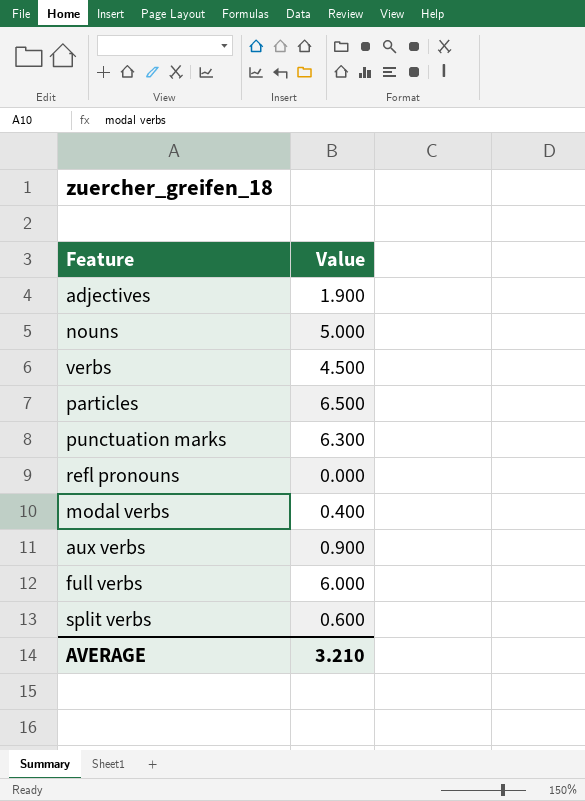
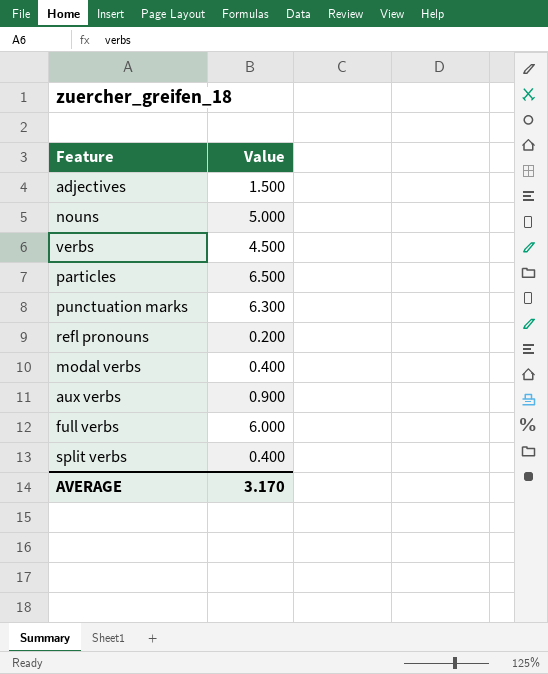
adjectives | Value: 1.900 -> 1.500
refl pronouns | Value: 0.000 -> 0.200
split verbs | Value: 0.600 -> 0.400
AVERAGE | Value: 3.210 -> 3.170

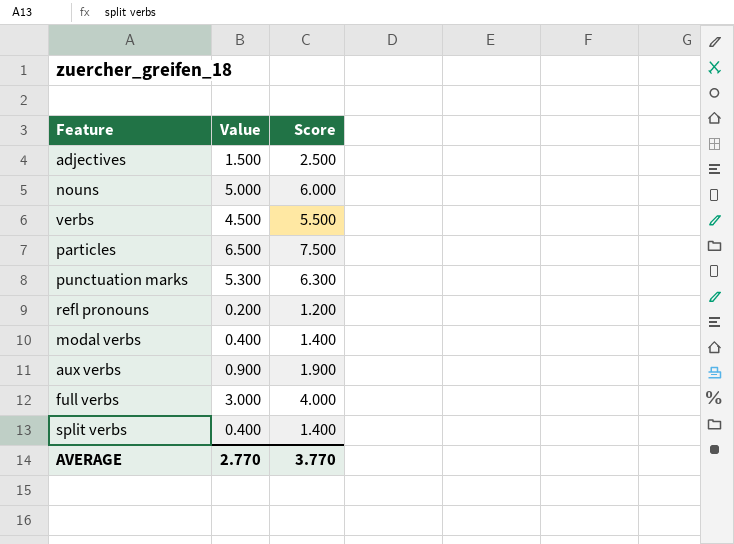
column Score | formula: none -> [Value] + 1
punctuation marks | Value: 6.300 -> 5.300
full verbs | Value: 6.000 -> 3.000
AVERAGE | Value: 3.170 -> 2.770

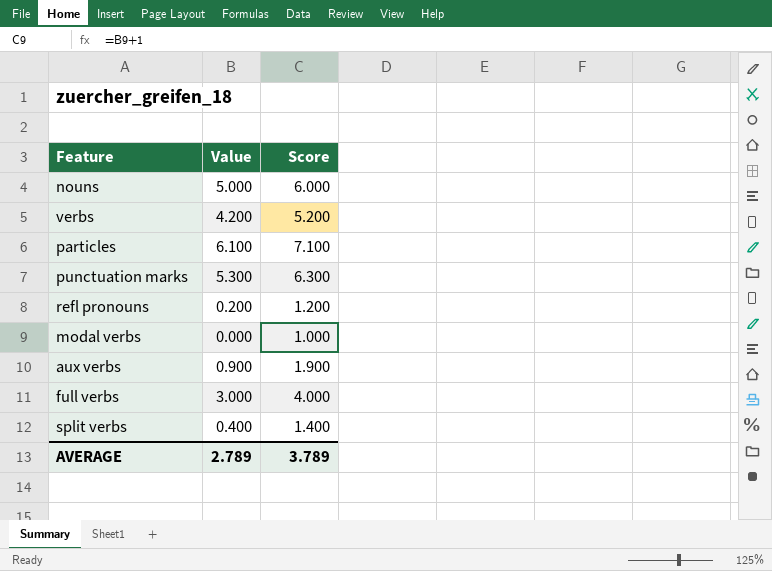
row adjectives: 1.500 | 2.500 -> none
verbs | Value: 4.500 -> 4.200
verbs | Score: 5.500 -> 5.200
particles | Value: 6.500 -> 6.100
particles | Score: 7.500 -> 7.100
modal verbs | Value: 0.400 -> 0.000
modal verbs | Score: 1.400 -> 1.000
AVERAGE | Value: 2.770 -> 2.789
AVERAGE | Score: 3.770 -> 3.789

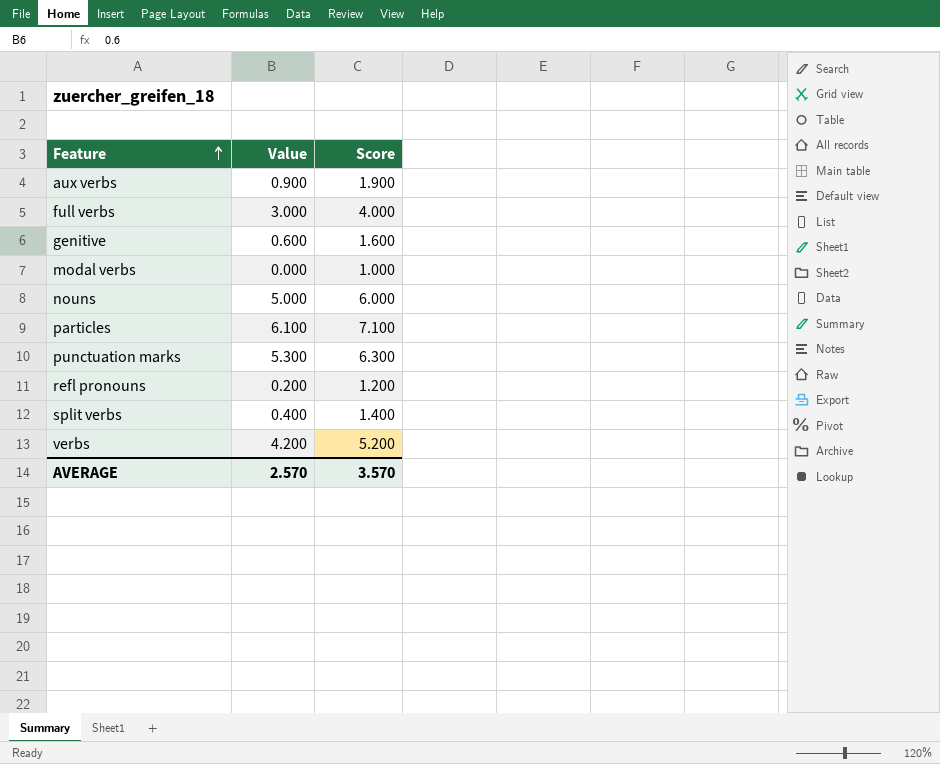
row order: none -> Feature ascending
row genitive: none -> 0.600 | 1.600
AVERAGE | Value: 2.789 -> 2.570
AVERAGE | Score: 3.789 -> 3.570

